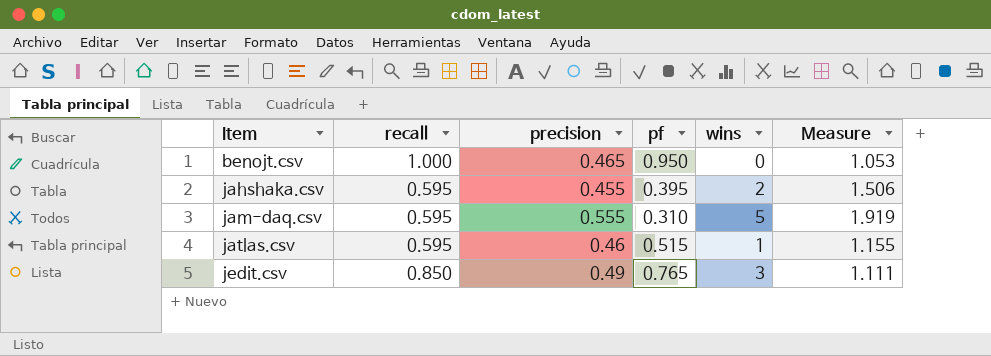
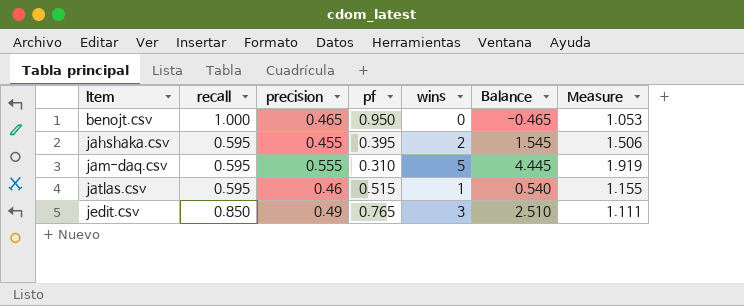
column Balance | formula: none -> [wins] - [precision]

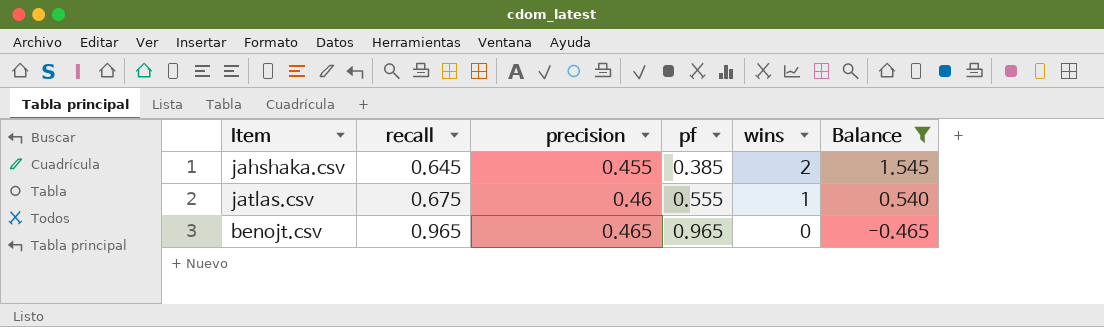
filter: none -> Balance <= 1.545
row order: Item ascending -> recall ascending
column Measure | formula: [recall] / [pf] -> none
jahshaka.csv | recall: 0.595 -> 0.645
jahshaka.csv | pf: 0.395 -> 0.385
jatlas.csv | recall: 0.595 -> 0.675
jatlas.csv | pf: 0.515 -> 0.555
benojt.csv | recall: 1.000 -> 0.965
benojt.csv | pf: 0.950 -> 0.965

